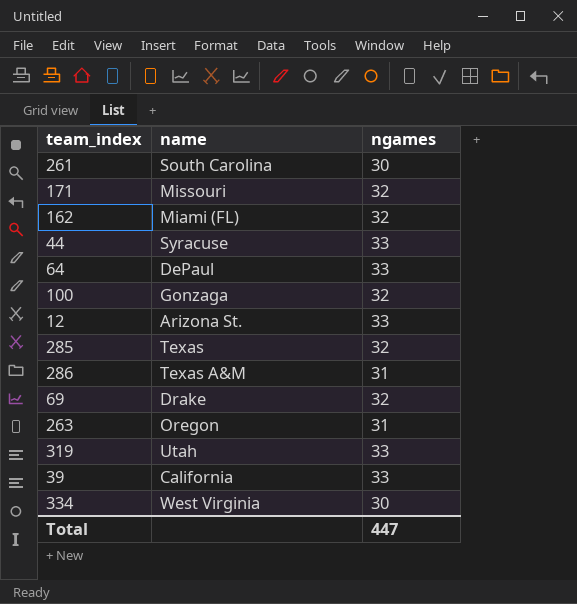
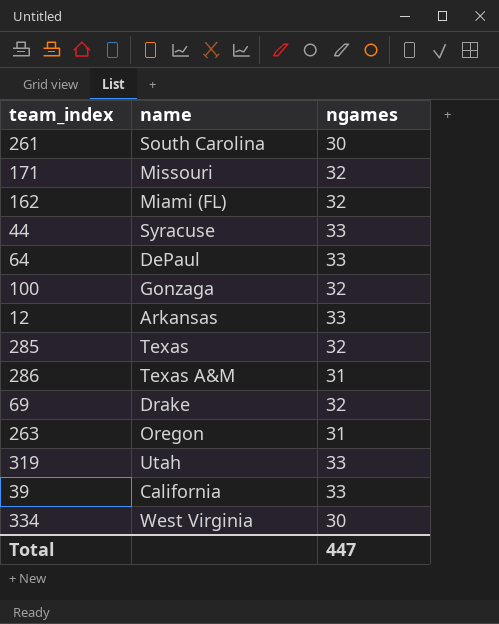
12 | name: Arizona St. -> Arkansas

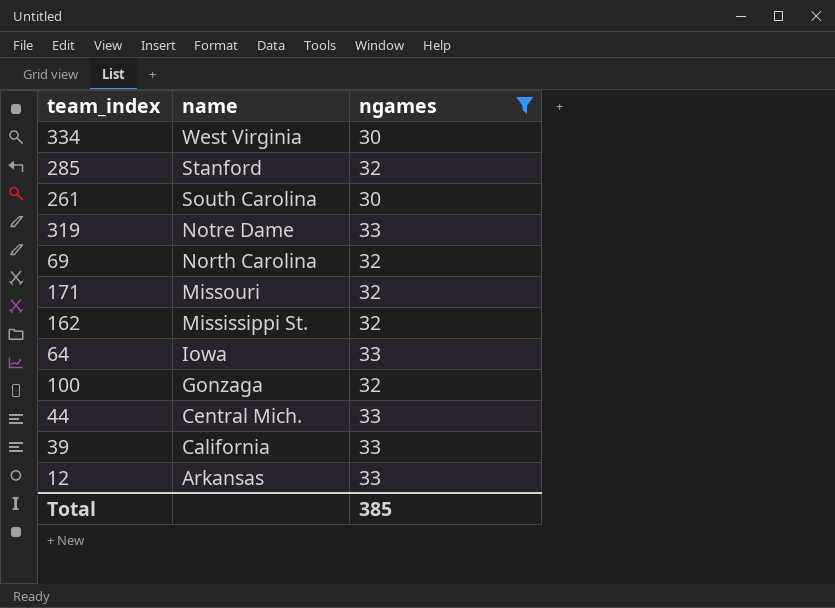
filter: none -> ngames != 31
row order: none -> name descending
285 | name: Texas -> Stanford
319 | name: Utah -> Notre Dame
69 | name: Drake -> North Carolina
162 | name: Miami (FL) -> Mississippi St.
64 | name: DePaul -> Iowa
44 | name: Syracuse -> Central Mich.
Total | ngames: 447 -> 385

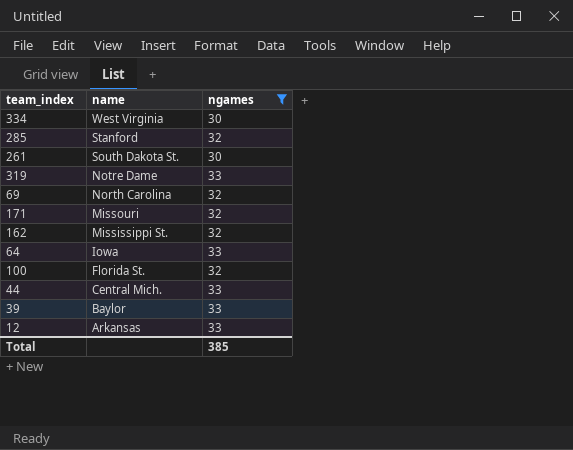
261 | name: South Carolina -> South Dakota St.
100 | name: Gonzaga -> Florida St.
39 | name: California -> Baylor

